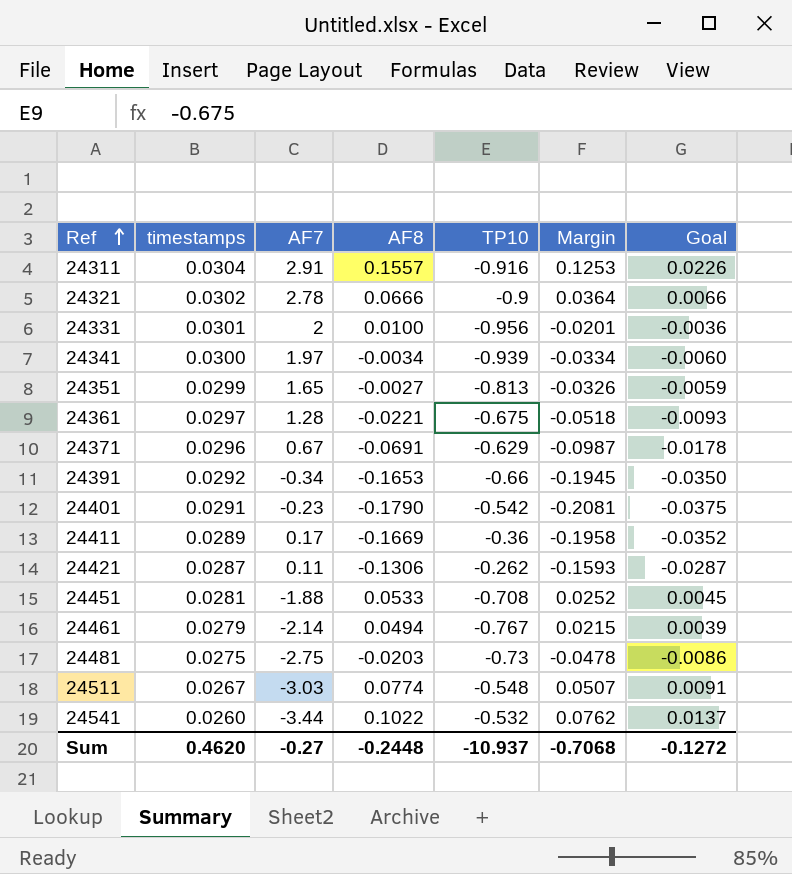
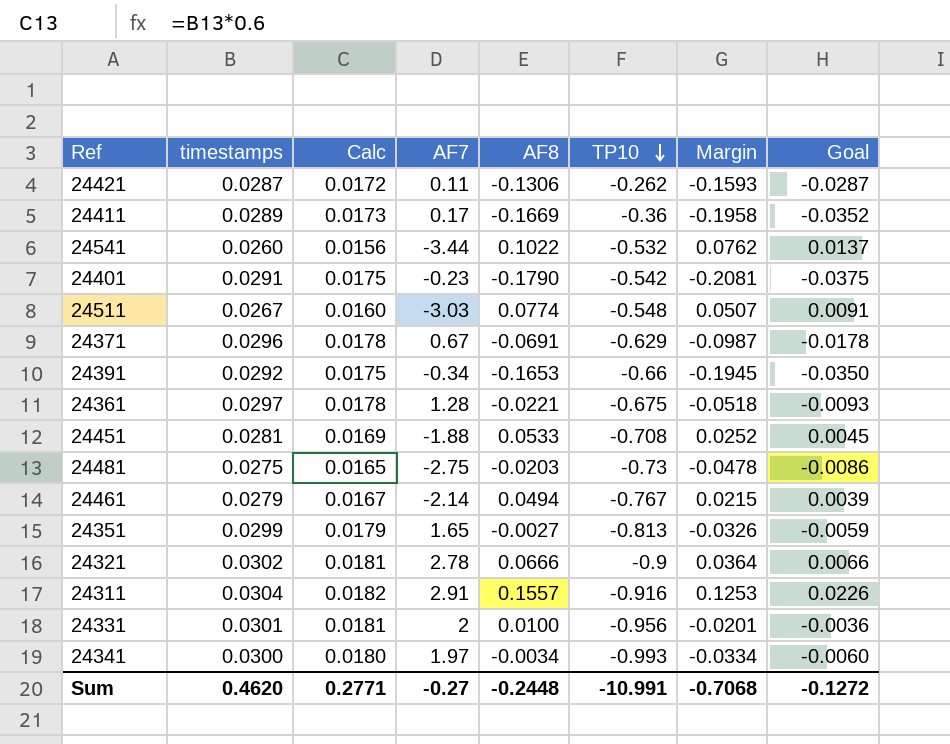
row order: Ref ascending -> TP10 descending
column Calc | formula: none -> [timestamps] * 0.6
24341 | TP10: -0.939 -> -0.993
Sum | TP10: -10.937 -> -10.991

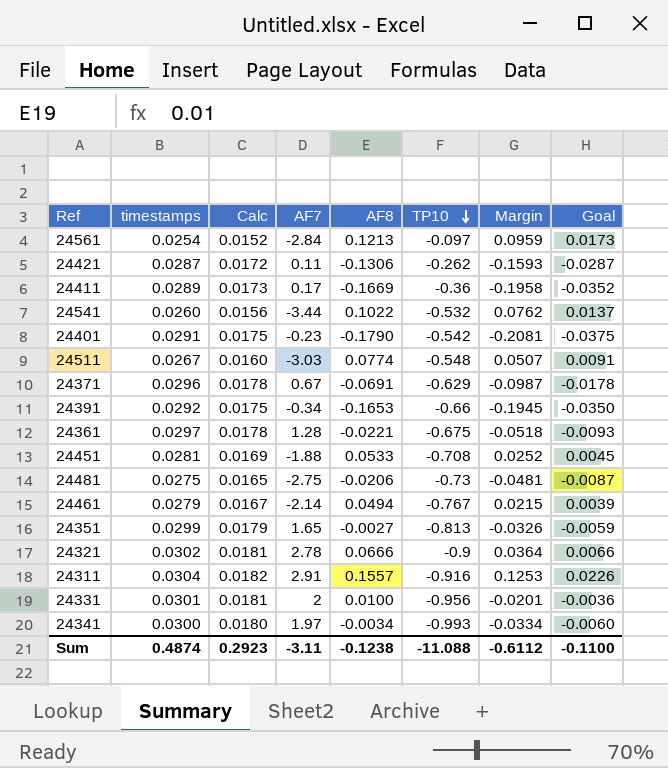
row 24561: none -> 0.0254 | 0.0152 | -2.84 | 0.1213 | -0.097 | 0.0959 | 0.0173
24481 | AF8: -0.0203 -> -0.0206
24481 | Margin: -0.0478 -> -0.0481
24481 | Goal: -0.0086 -> -0.0087
Sum | timestamps: 0.4620 -> 0.4874
Sum | Calc: 0.2771 -> 0.2923
Sum | AF7: -0.27 -> -3.11
Sum | AF8: -0.2448 -> -0.1238
Sum | TP10: -10.991 -> -11.088
Sum | Margin: -0.7068 -> -0.6112
Sum | Goal: -0.1272 -> -0.1100

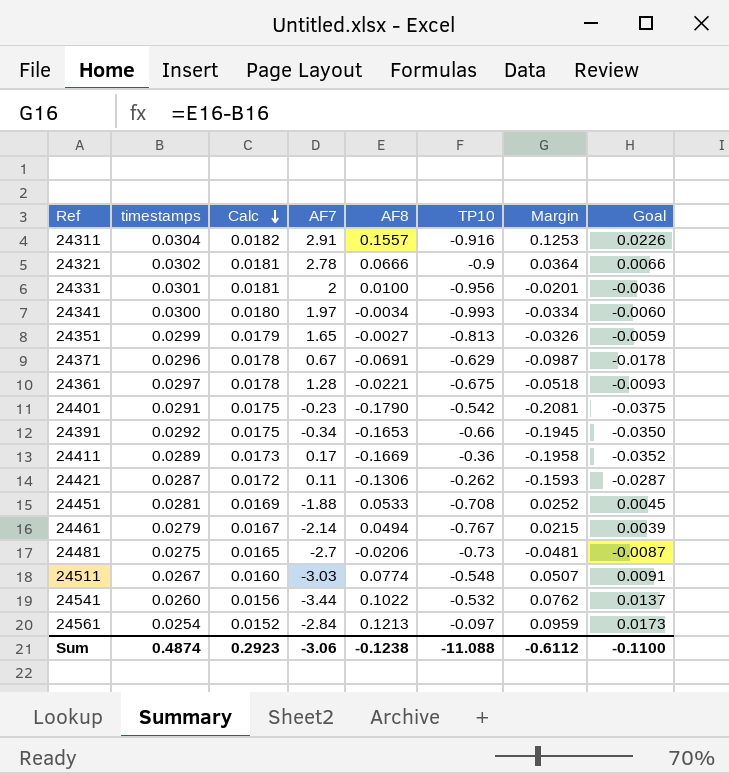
row order: TP10 descending -> Calc descending
24481 | AF7: -2.75 -> -2.7
Sum | AF7: -3.11 -> -3.06

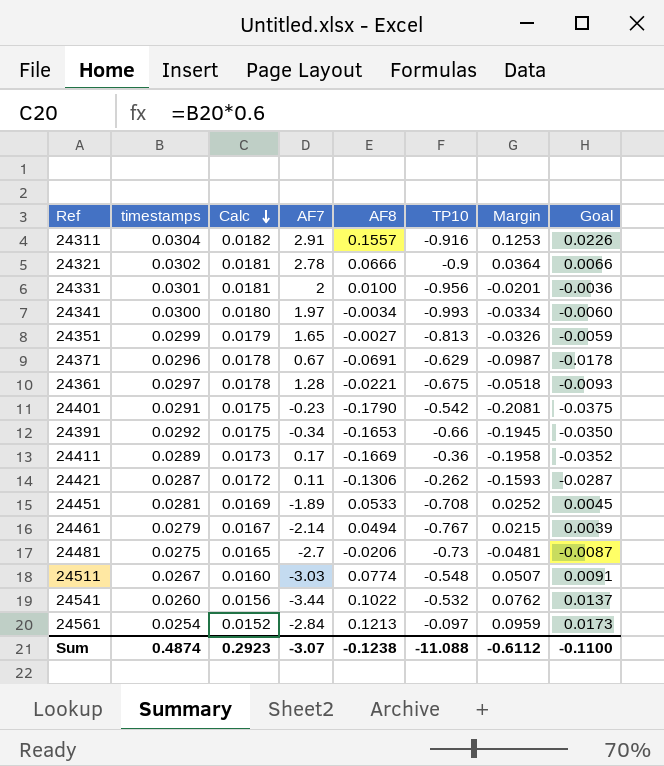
24451 | AF7: -1.88 -> -1.89
Sum | AF7: -3.06 -> -3.07

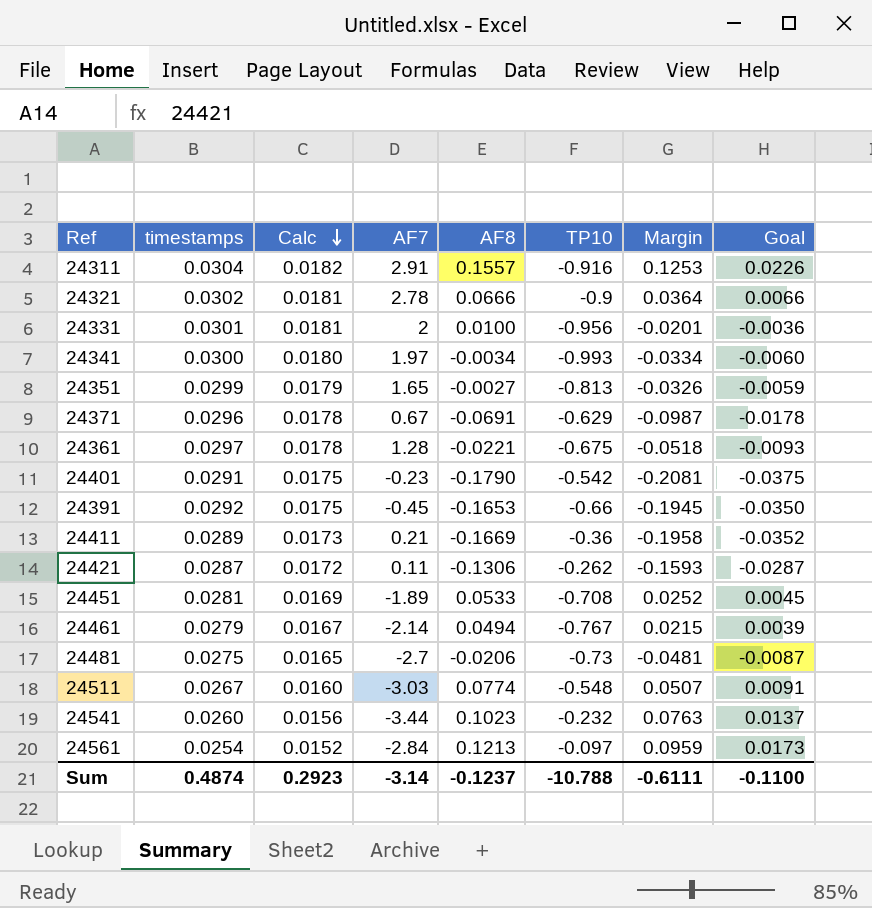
24391 | AF7: -0.34 -> -0.45
24411 | AF7: 0.17 -> 0.21
24541 | AF8: 0.1022 -> 0.1023
24541 | TP10: -0.532 -> -0.232
24541 | Margin: 0.0762 -> 0.0763
Sum | AF7: -3.07 -> -3.14
Sum | AF8: -0.1238 -> -0.1237
Sum | TP10: -11.088 -> -10.788
Sum | Margin: -0.6112 -> -0.6111

